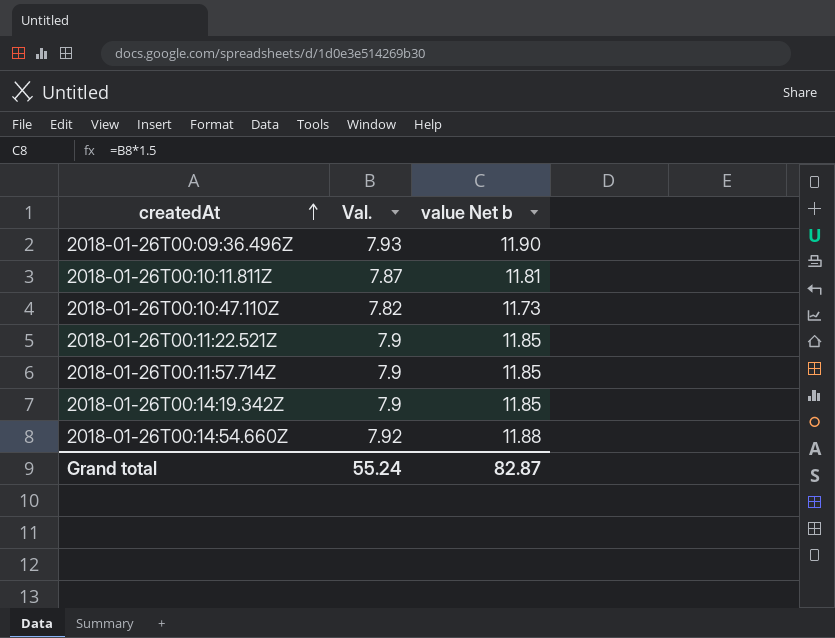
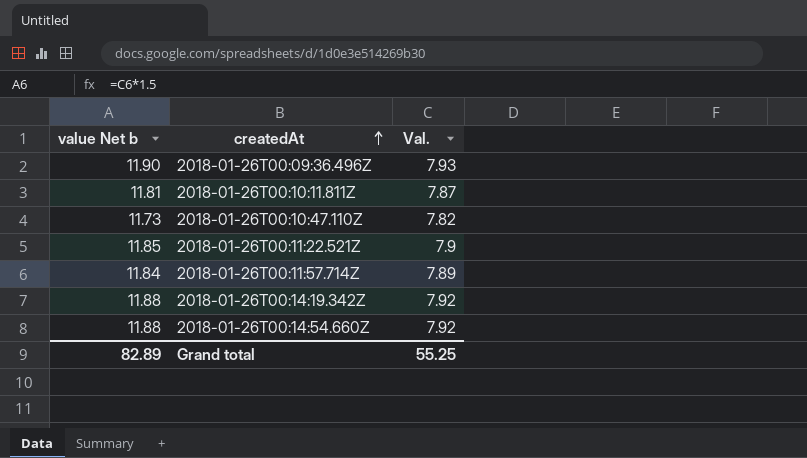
column value Net b | position: 3 -> 1
2018-01-26T00:11:57.714Z | value Net b: 11.85 -> 11.84
2018-01-26T00:11:57.714Z | Val.: 7.9 -> 7.89
2018-01-26T00:14:19.342Z | value Net b: 11.85 -> 11.88
2018-01-26T00:14:19.342Z | Val.: 7.9 -> 7.92
Grand total | value Net b: 82.87 -> 82.89
Grand total | Val.: 55.24 -> 55.25

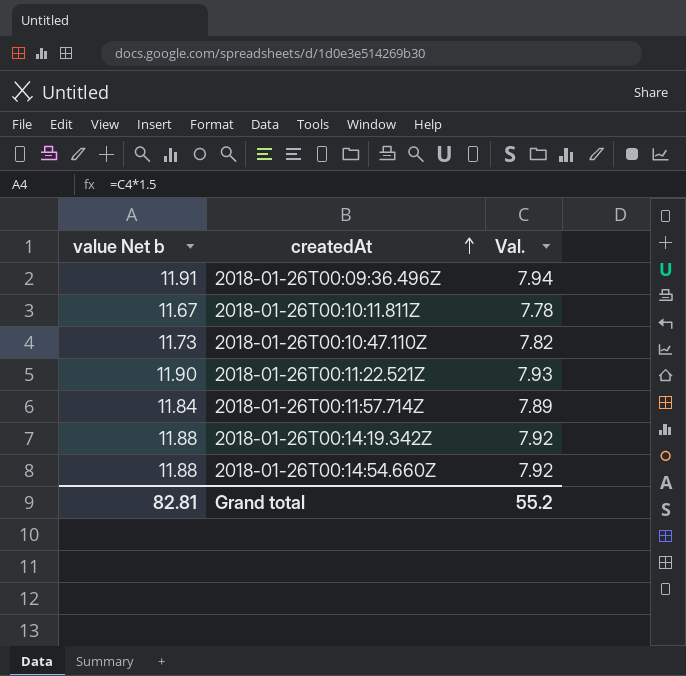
2018-01-26T00:09:36.496Z | value Net b: 11.90 -> 11.91
2018-01-26T00:09:36.496Z | Val.: 7.93 -> 7.94
2018-01-26T00:10:11.811Z | value Net b: 11.81 -> 11.67
2018-01-26T00:10:11.811Z | Val.: 7.87 -> 7.78
2018-01-26T00:11:22.521Z | value Net b: 11.85 -> 11.90
2018-01-26T00:11:22.521Z | Val.: 7.9 -> 7.93
Grand total | value Net b: 82.89 -> 82.81
Grand total | Val.: 55.25 -> 55.2

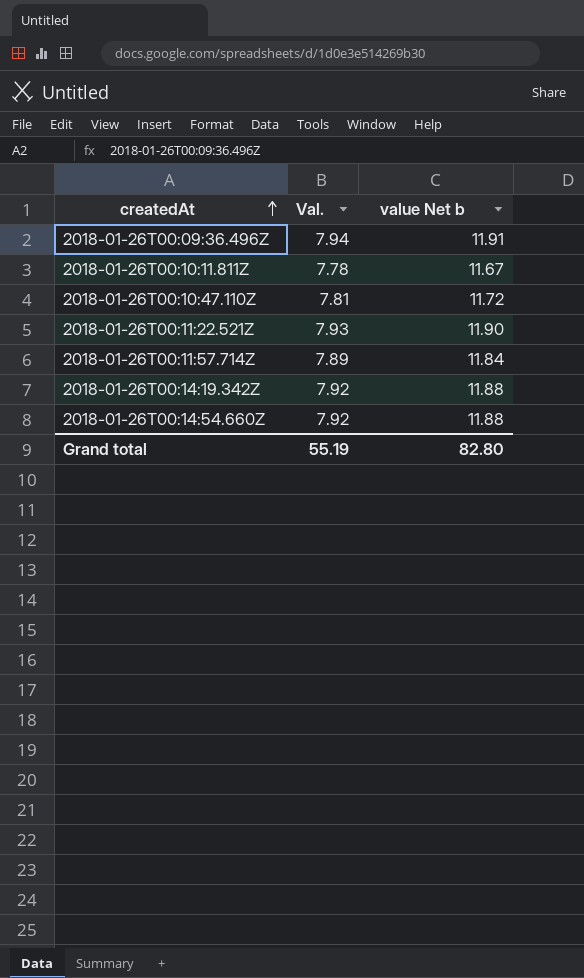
column value Net b | position: 1 -> 3
2018-01-26T00:10:47.110Z | Val.: 7.82 -> 7.81
2018-01-26T00:10:47.110Z | value Net b: 11.73 -> 11.72
Grand total | Val.: 55.2 -> 55.19
Grand total | value Net b: 82.81 -> 82.80

